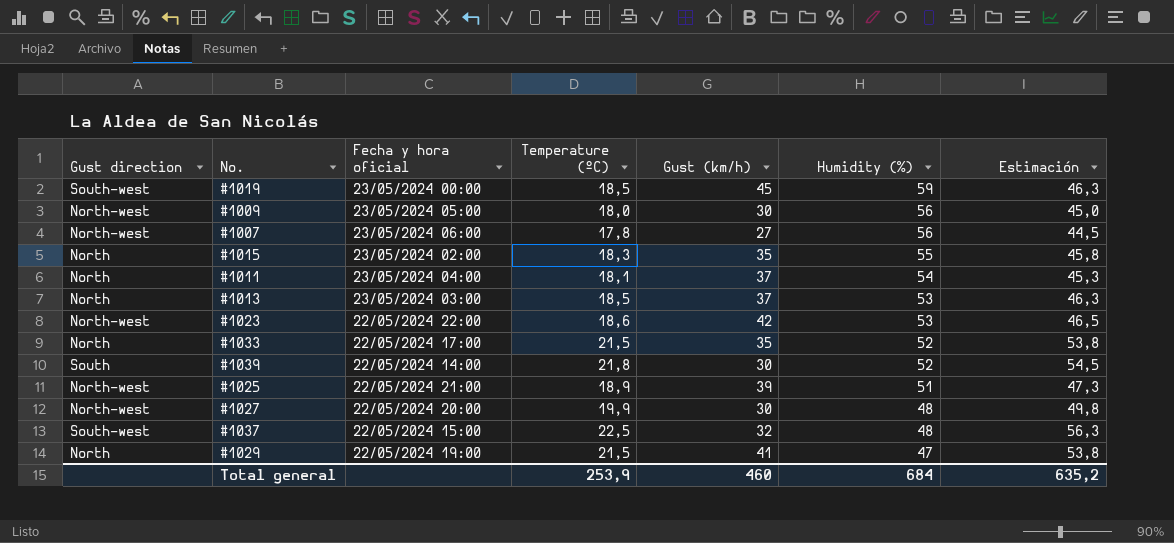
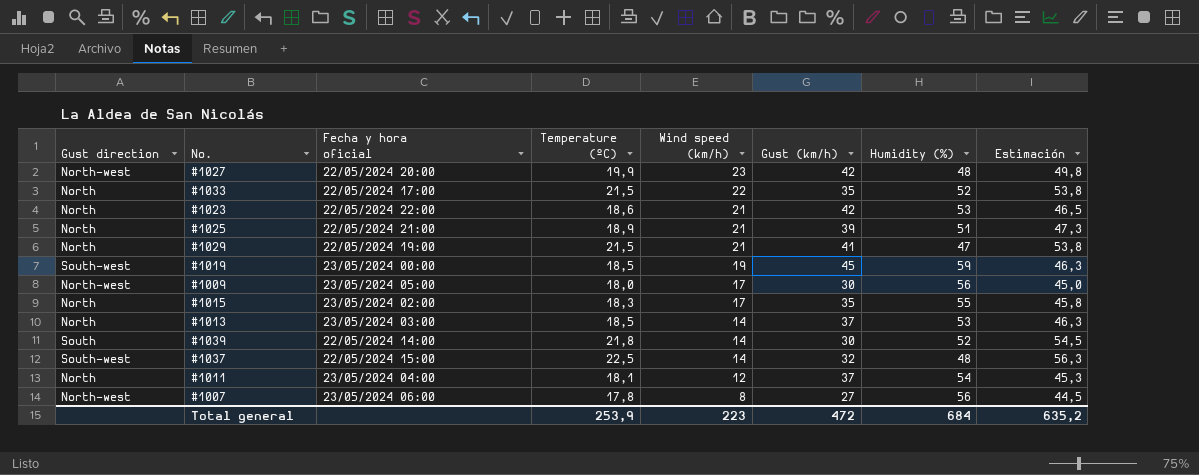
row order: Humidity (%) descending -> Wind speed (km/h) descending
column Wind speed (km/h) | position: none -> 5
#1027 | Gust (km/h): 30 -> 42
#1023 | Gust direction: North-west -> North
#1025 | Gust direction: North-west -> North
Total general | Gust (km/h): 460 -> 472

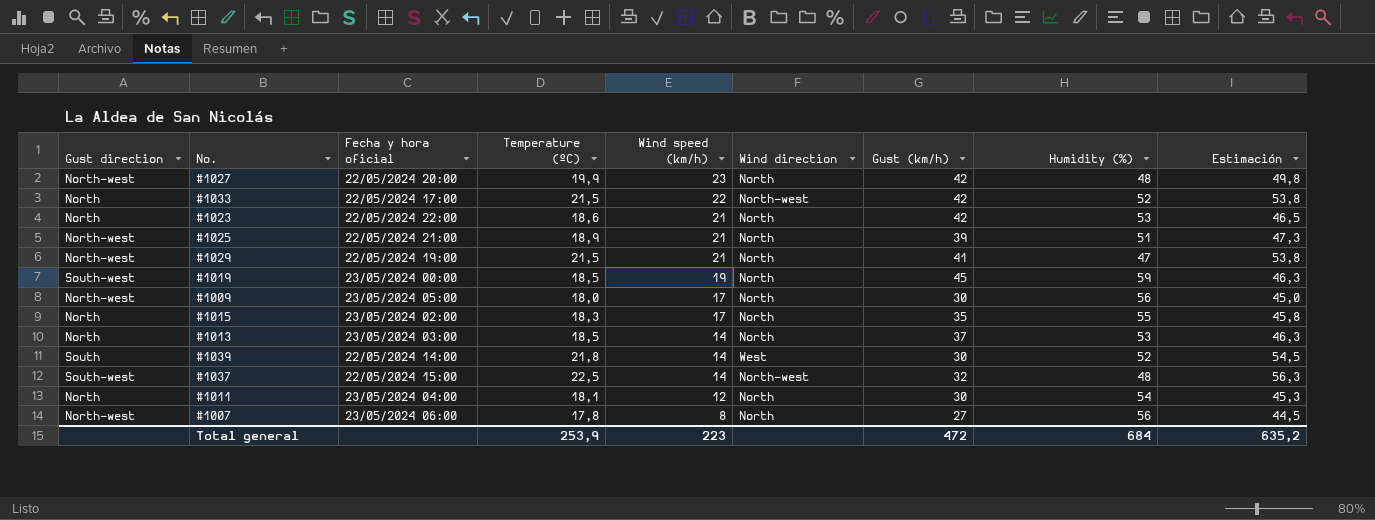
column Wind direction | position: none -> 6
#1033 | Gust (km/h): 35 -> 42
#1025 | Gust direction: North -> North-west
#1029 | Gust direction: North -> North-west
#1011 | Gust (km/h): 37 -> 30

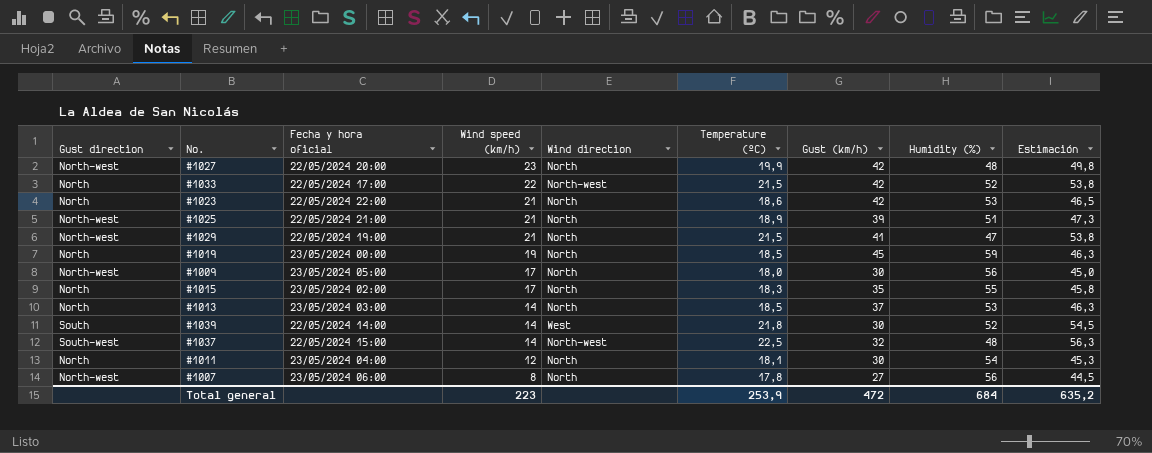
column Temperature (ºC) | position: 4 -> 6
#1019 | Gust direction: South-west -> North

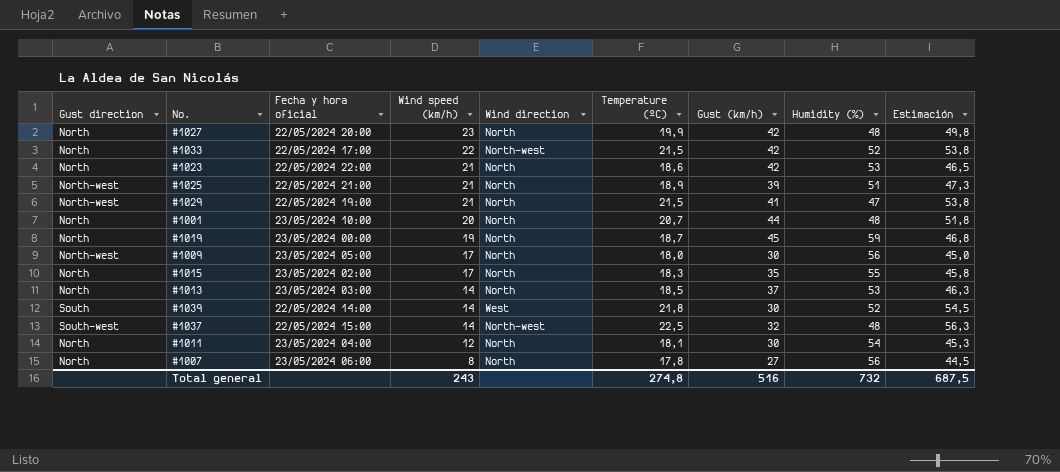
#1027 | Gust direction: North-west -> North
row #1001: none -> North | 23/05/2024 10:00 | 20 | North | 20,7 | 44 | 48 | 51,8
#1019 | Temperature (ºC): 18,5 -> 18,7
#1019 | Estimación: 46,3 -> 46,8
#1007 | Gust direction: North-west -> North
Total general | Wind speed (km/h): 223 -> 243
Total general | Temperature (ºC): 253,9 -> 274,8
Total general | Gust (km/h): 472 -> 516
Total general | Humidity (%): 684 -> 732
Total general | Estimación: 635,2 -> 687,5

